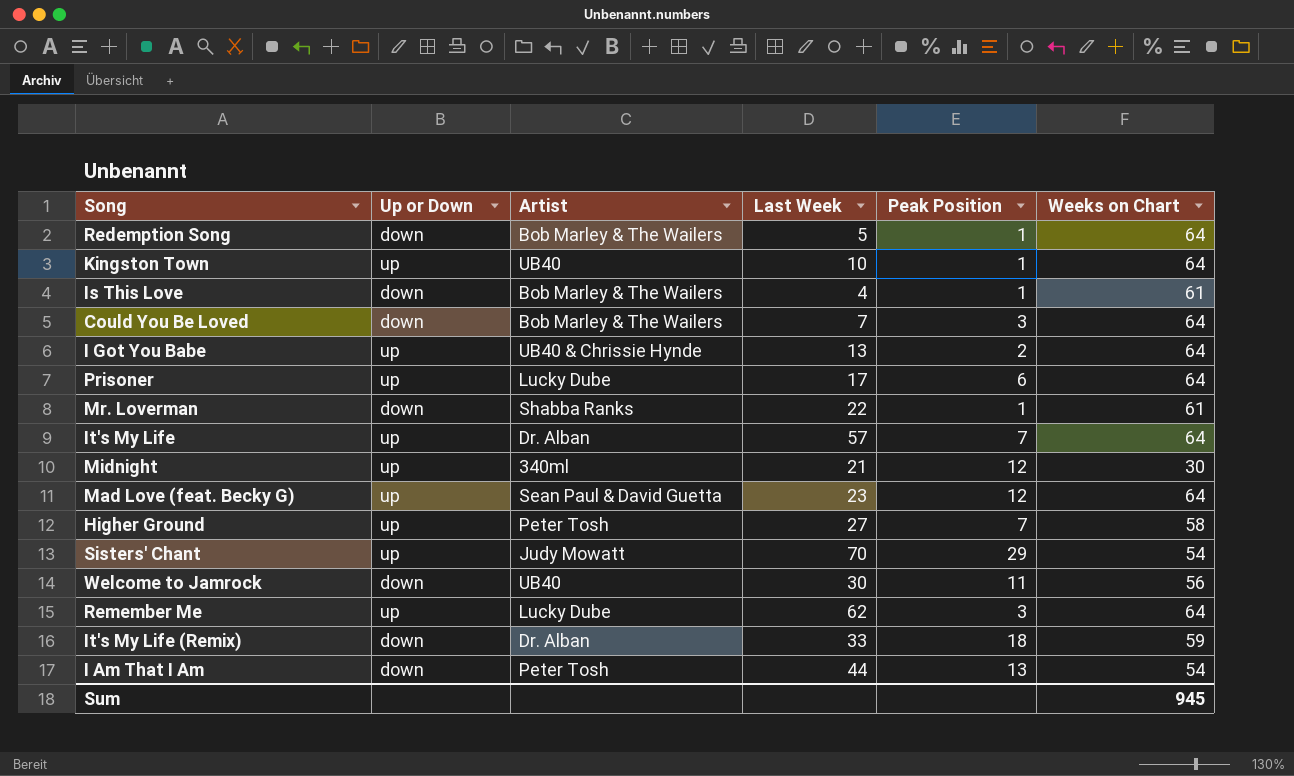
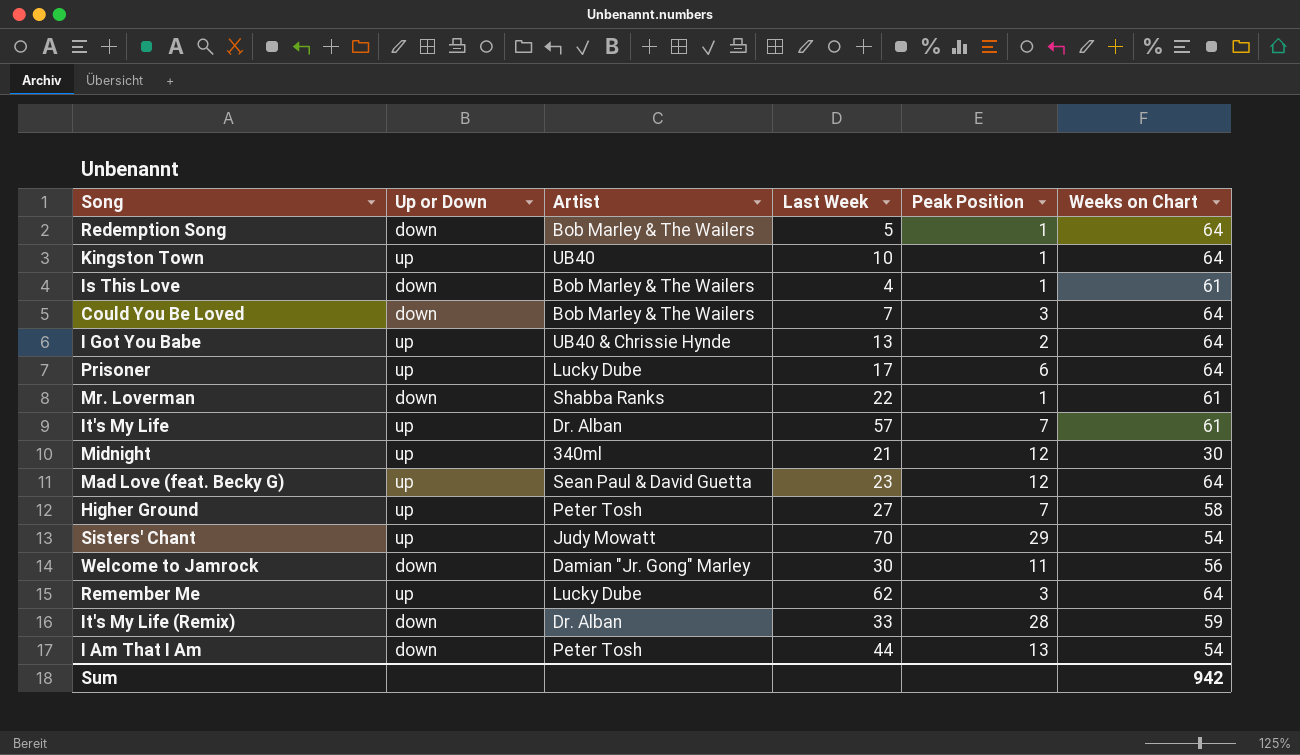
It's My Life | Weeks on Chart: 64 -> 61
Welcome to Jamrock | Artist: UB40 -> Damian "Jr. Gong" Marley
It's My Life (Remix) | Peak Position: 18 -> 28
Sum | Weeks on Chart: 945 -> 942

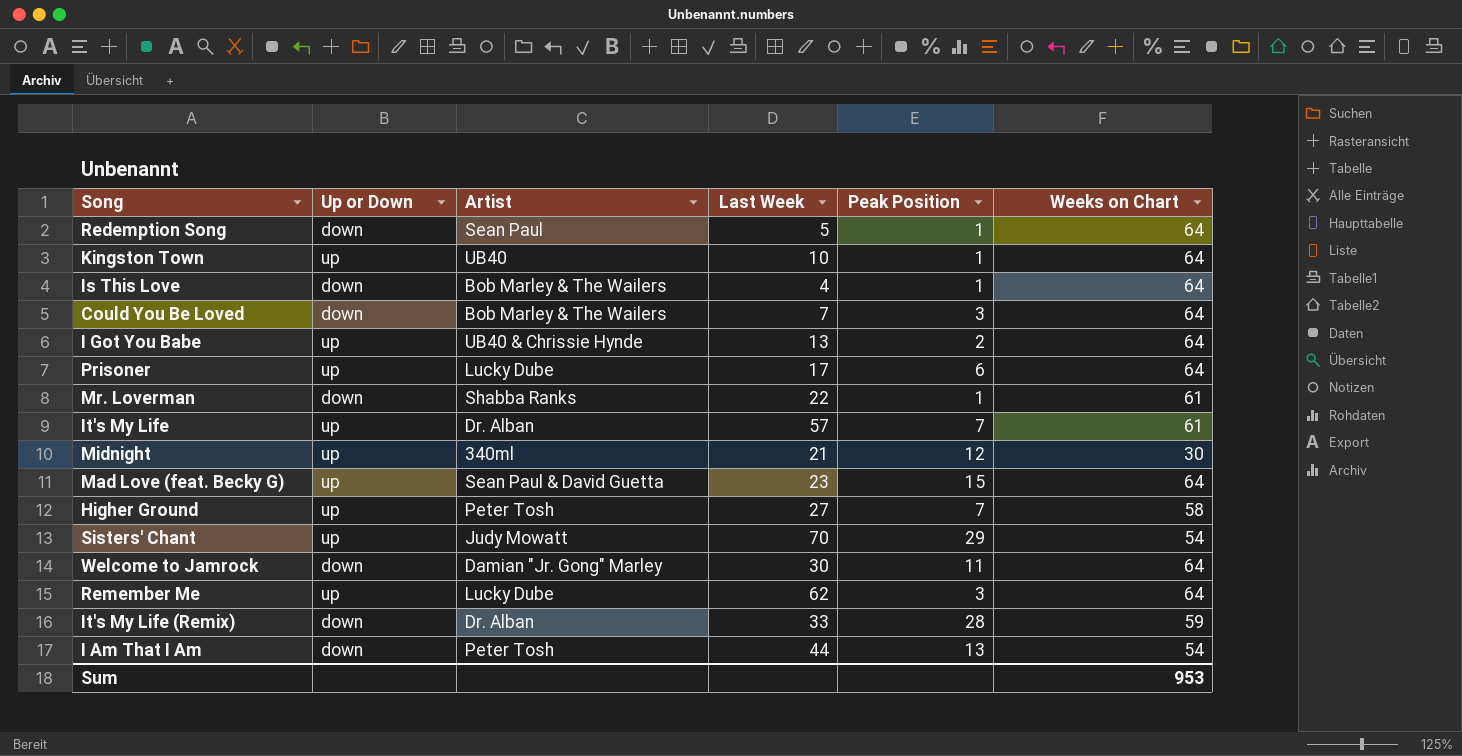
Redemption Song | Artist: Bob Marley & The Wailers -> Sean Paul
Is This Love | Weeks on Chart: 61 -> 64
Mad Love (feat. Becky G) | Peak Position: 12 -> 15
Welcome to Jamrock | Weeks on Chart: 56 -> 64
Sum | Weeks on Chart: 942 -> 953

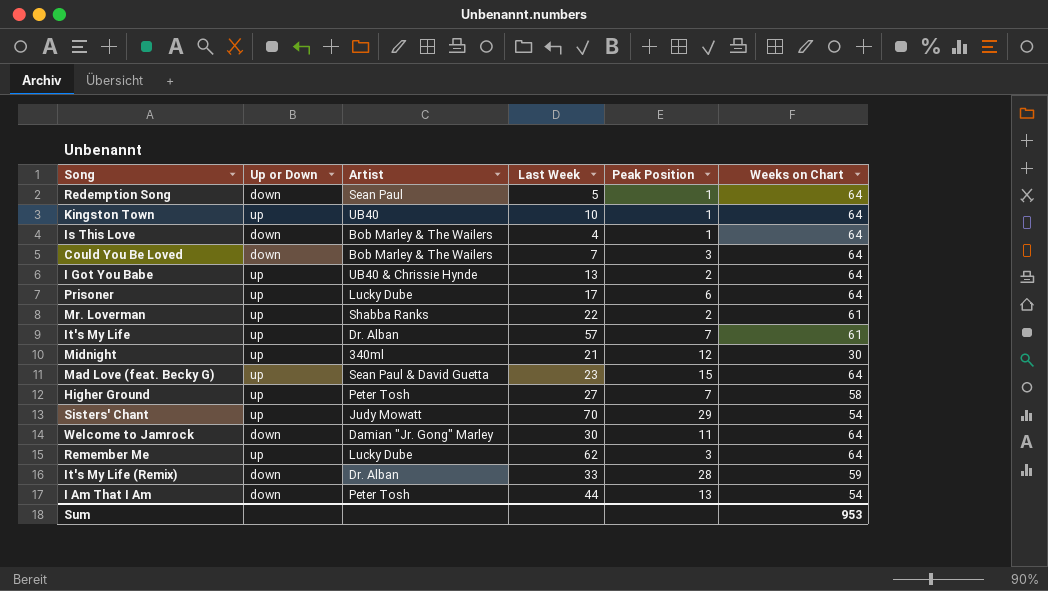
Mr. Loverman | Up or Down: down -> up
Mr. Loverman | Peak Position: 1 -> 2

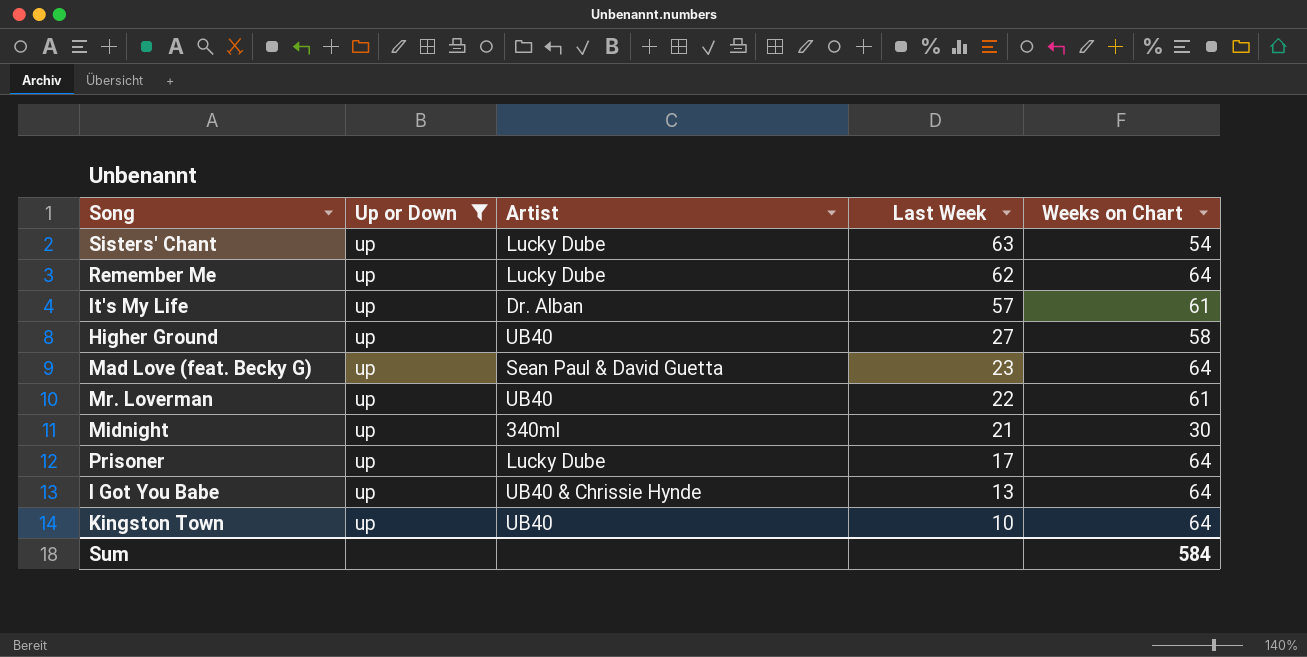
filter: none -> Up or Down = up
row order: none -> Last Week descending
column Peak Position | position: 5 -> none
Sisters' Chant | Artist: Judy Mowatt -> Lucky Dube
Sisters' Chant | Last Week: 70 -> 63
Higher Ground | Artist: Peter Tosh -> UB40
Mr. Loverman | Artist: Shabba Ranks -> UB40
Sum | Weeks on Chart: 953 -> 584

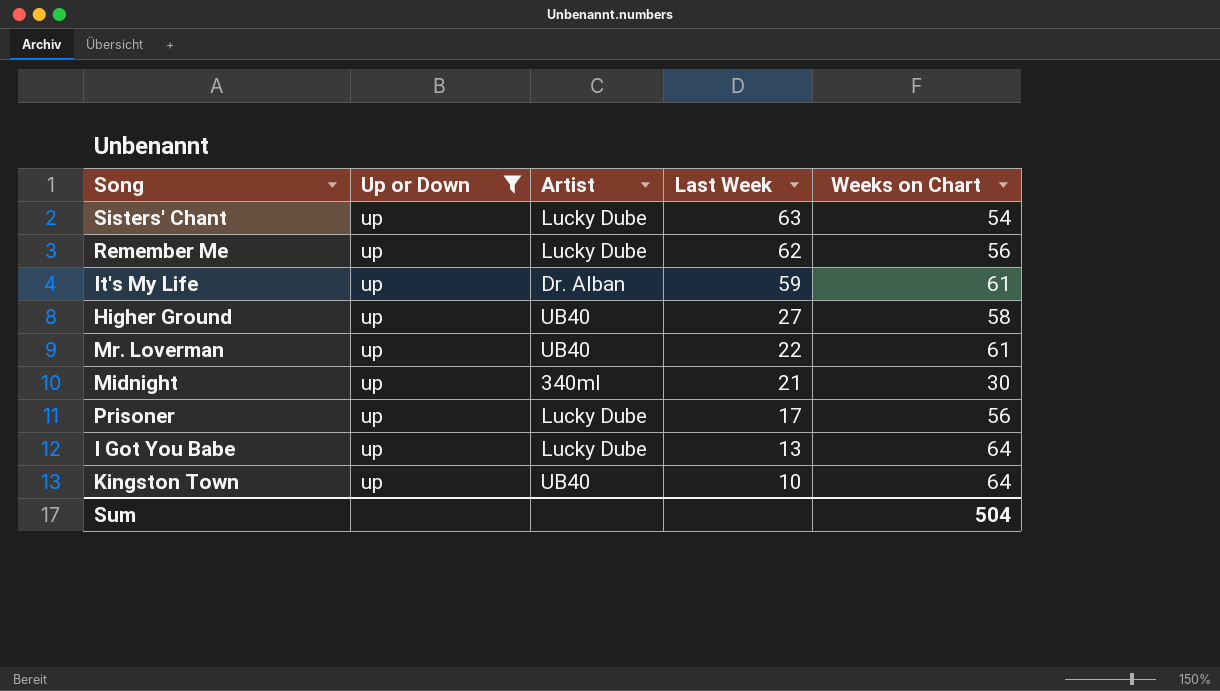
row Mad Love (feat. Becky G): up | Sean Paul & David Guetta | 23 | 64 -> none
Remember Me | Weeks on Chart: 64 -> 56
It's My Life | Last Week: 57 -> 59
Prisoner | Weeks on Chart: 64 -> 56
I Got You Babe | Artist: UB40 & Chrissie Hynde -> Lucky Dube
Sum | Weeks on Chart: 584 -> 504

